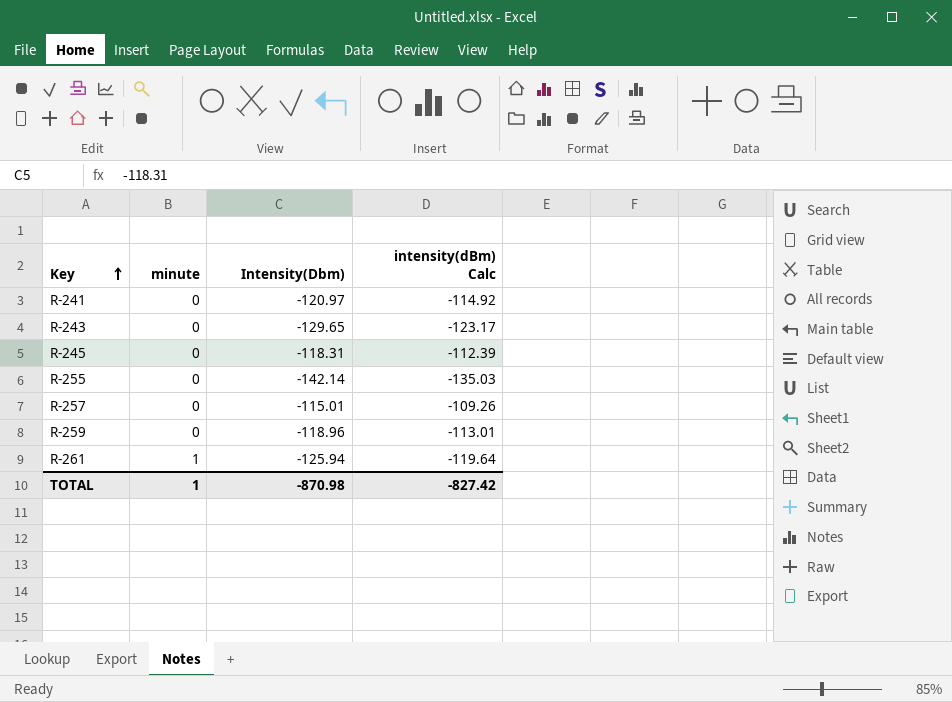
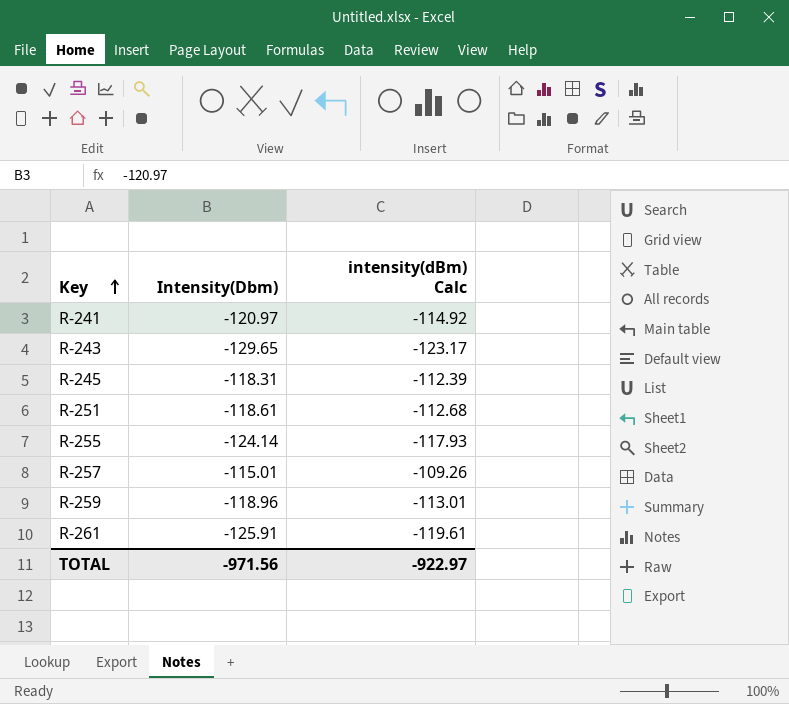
column minute | position: 2 -> none
row R-251: none -> -118.61 | -112.68
R-255 | Intensity(Dbm): -142.14 -> -124.14
R-255 | intensity(dBm) Calc: -135.03 -> -117.93
R-261 | Intensity(Dbm): -125.94 -> -125.91
R-261 | intensity(dBm) Calc: -119.64 -> -119.61
TOTAL | Intensity(Dbm): -870.98 -> -971.56
TOTAL | intensity(dBm) Calc: -827.42 -> -922.97

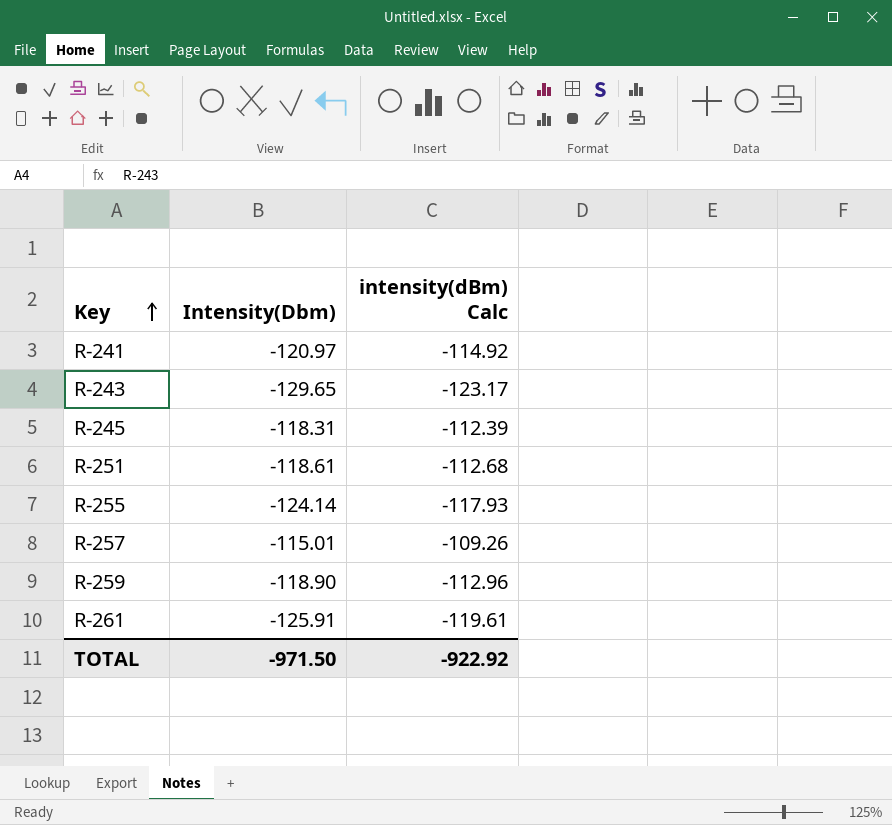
R-259 | Intensity(Dbm): -118.96 -> -118.90
R-259 | intensity(dBm) Calc: -113.01 -> -112.96
TOTAL | Intensity(Dbm): -971.56 -> -971.50
TOTAL | intensity(dBm) Calc: -922.97 -> -922.92

